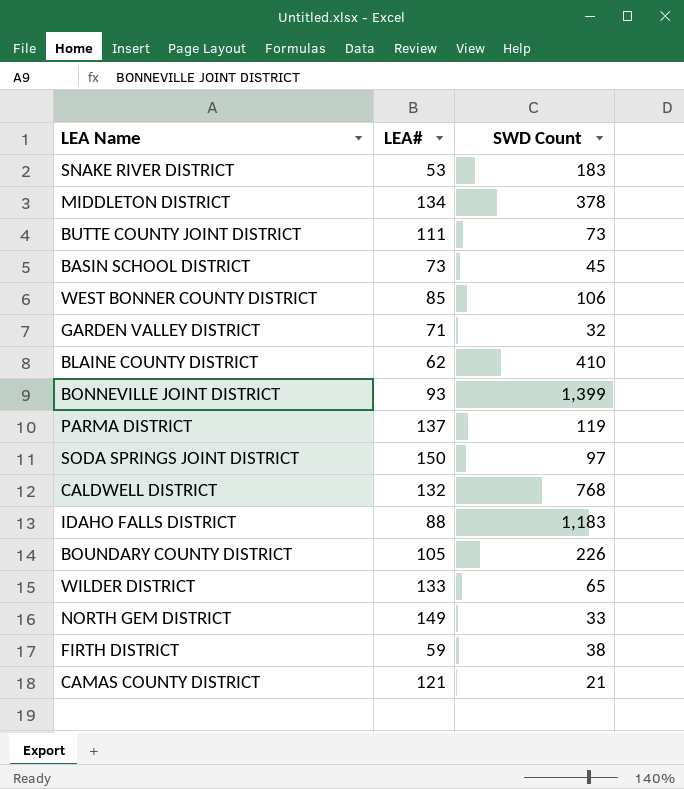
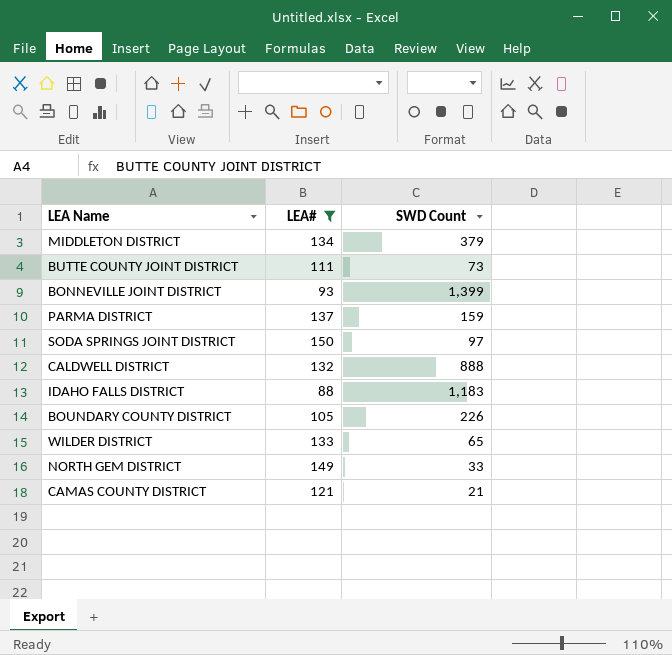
filter: none -> LEA# >= 88
MIDDLETON DISTRICT | SWD Count: 378 -> 379
PARMA DISTRICT | SWD Count: 119 -> 159
CALDWELL DISTRICT | SWD Count: 768 -> 888

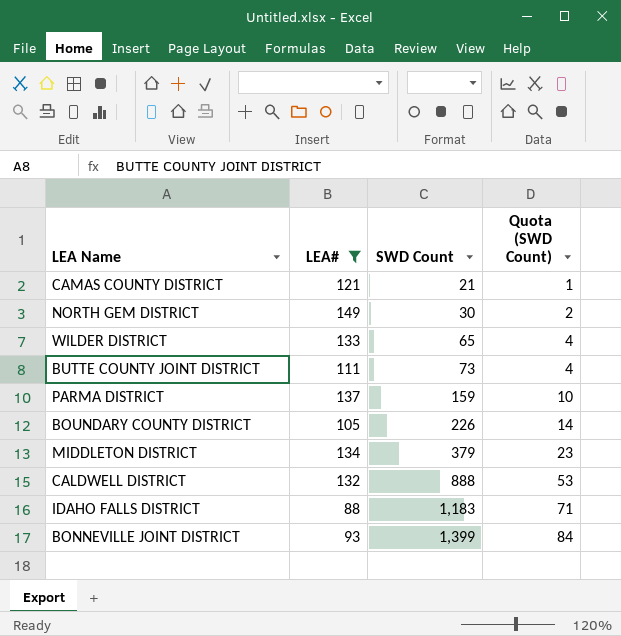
row order: none -> SWD Count ascending
column Quota (SWD Count) | formula: none -> [SWD Count] * 0.06
row SODA SPRINGS JOINT DISTRICT: 150 | 97 -> none
NORTH GEM DISTRICT | SWD Count: 33 -> 30

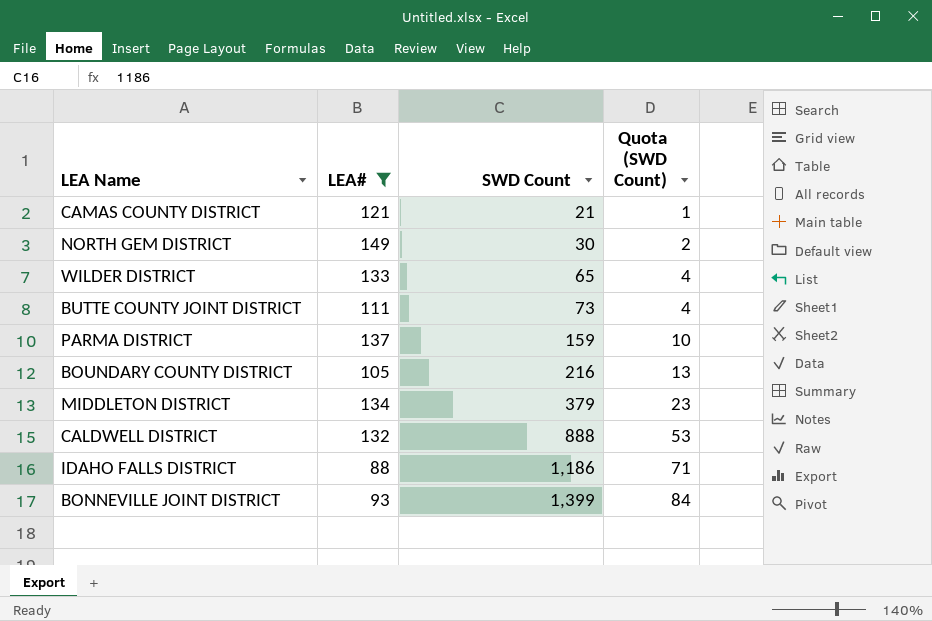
BOUNDARY COUNTY DISTRICT | SWD Count: 226 -> 216
BOUNDARY COUNTY DISTRICT | Quota (SWD Count): 14 -> 13
IDAHO FALLS DISTRICT | SWD Count: 1,183 -> 1,186

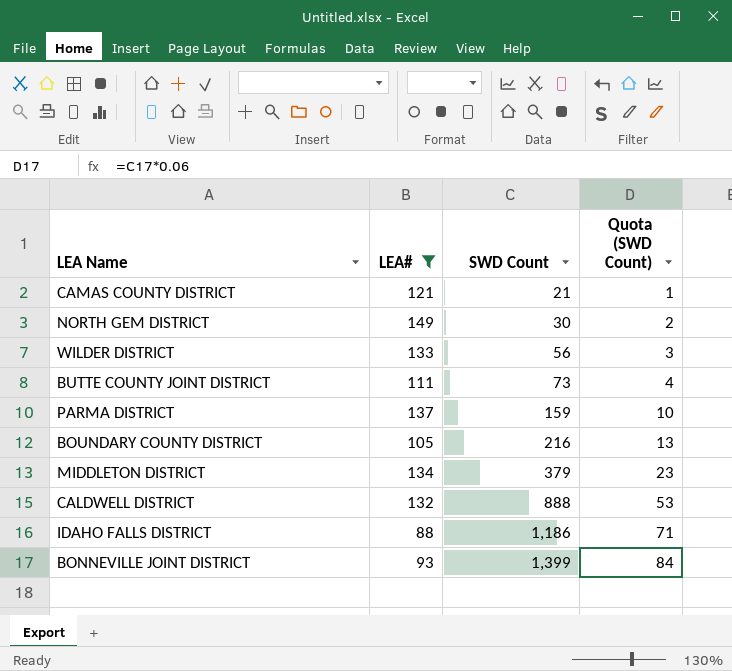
WILDER DISTRICT | SWD Count: 65 -> 56
WILDER DISTRICT | Quota (SWD Count): 4 -> 3

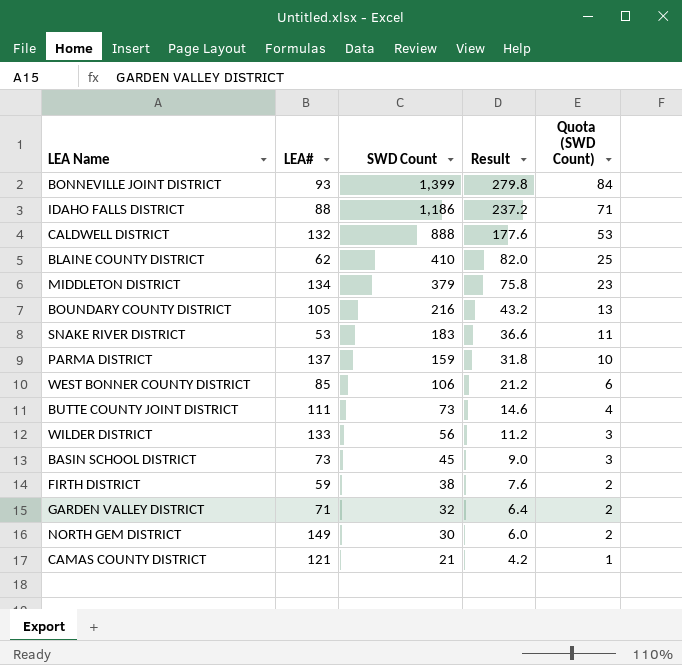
filter: LEA# >= 88 -> none
row order: SWD Count ascending -> SWD Count descending
column Result | formula: none -> [SWD Count] * 0.2

